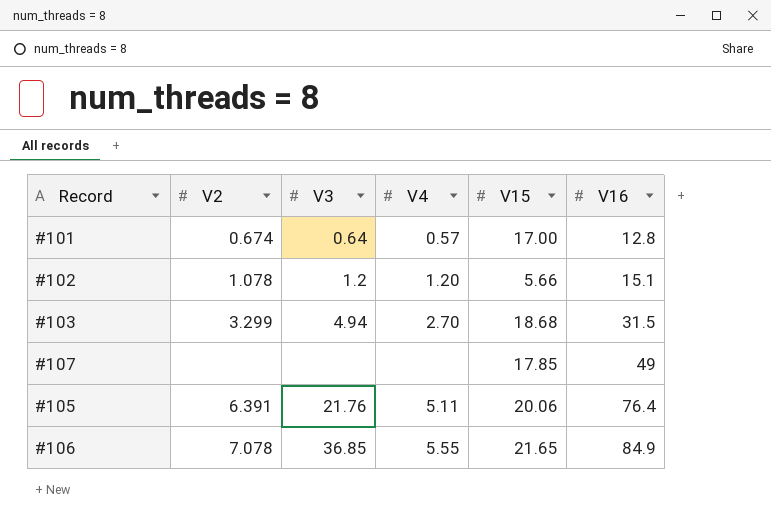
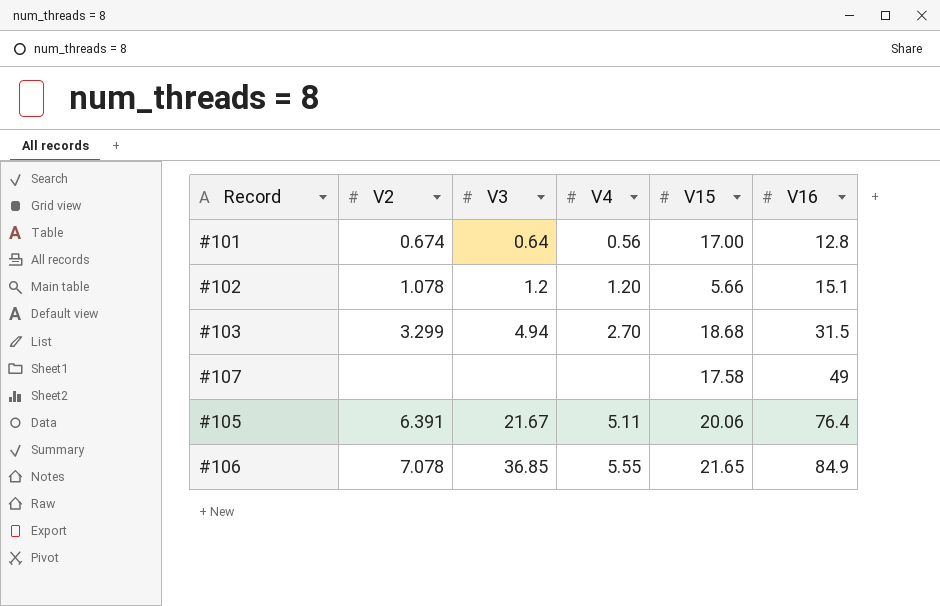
#101 | V4: 0.57 -> 0.56
#107 | V15: 17.85 -> 17.58
#105 | V3: 21.76 -> 21.67

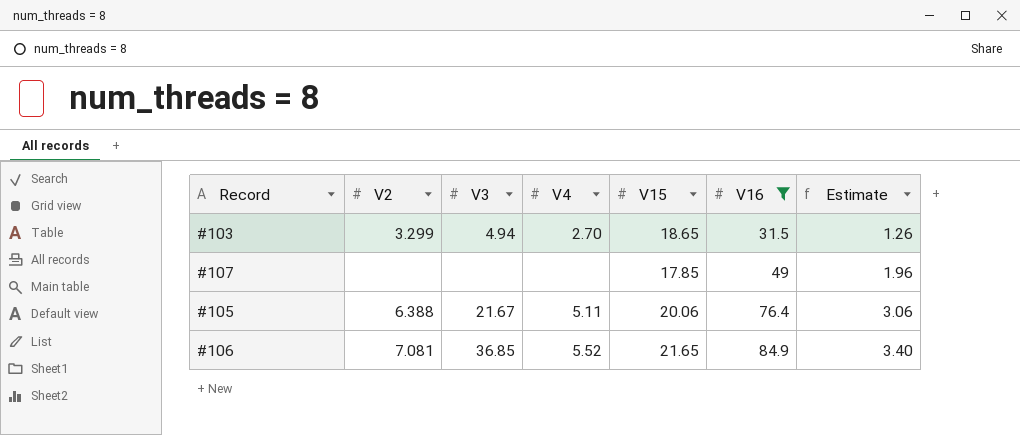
filter: none -> V16 >= 31.5
column Estimate | formula: none -> [V16] * 0.04
#103 | V15: 18.68 -> 18.65
#107 | V15: 17.58 -> 17.85
#105 | V2: 6.391 -> 6.388
#106 | V2: 7.078 -> 7.081
#106 | V4: 5.55 -> 5.52

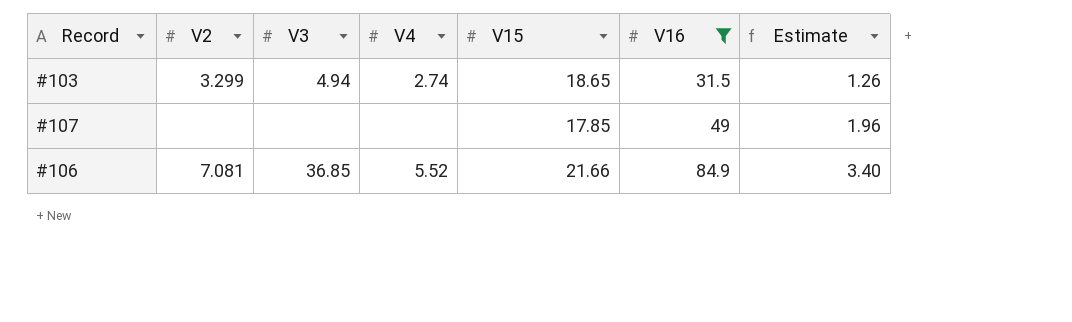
row #105: 6.388 | 21.67 | 5.11 | 20.06 | 76.4 | 3.06 -> none
#103 | V4: 2.70 -> 2.74
#106 | V15: 21.65 -> 21.66

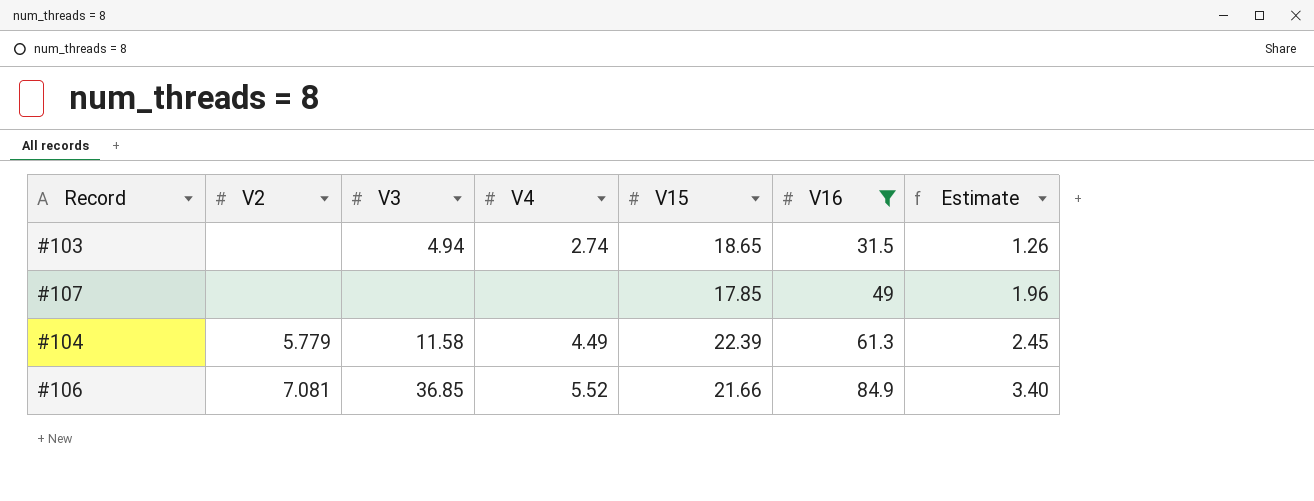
#103 | V2: 3.299 -> none
row #104: none -> 5.779 | 11.58 | 4.49 | 22.39 | 61.3 | 2.45

